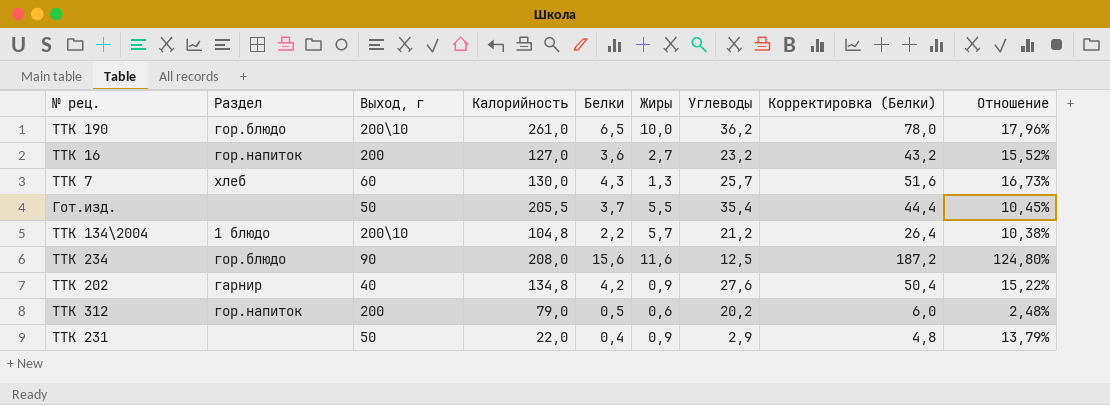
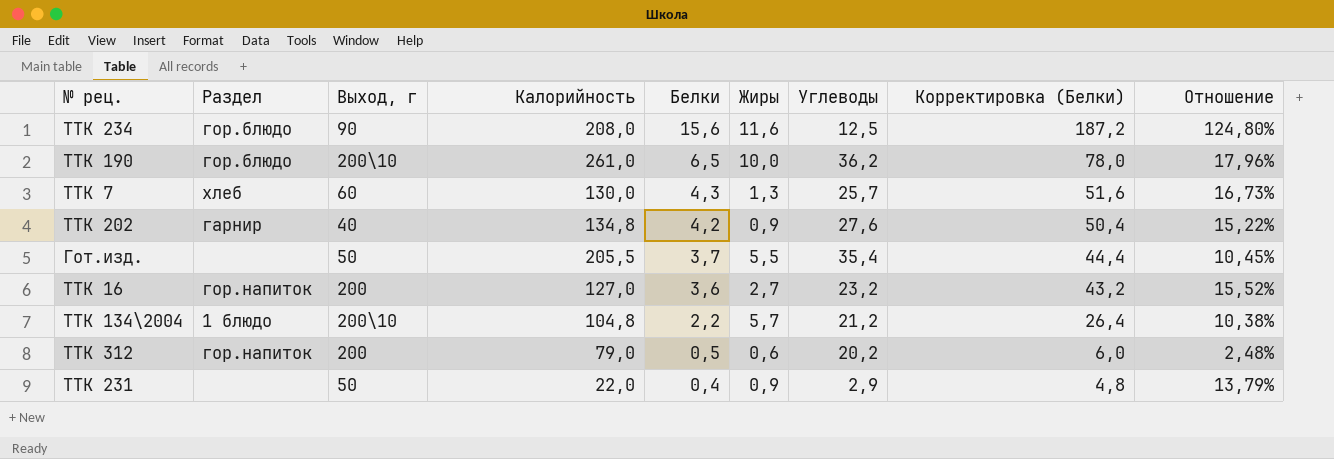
row order: none -> Белки descending

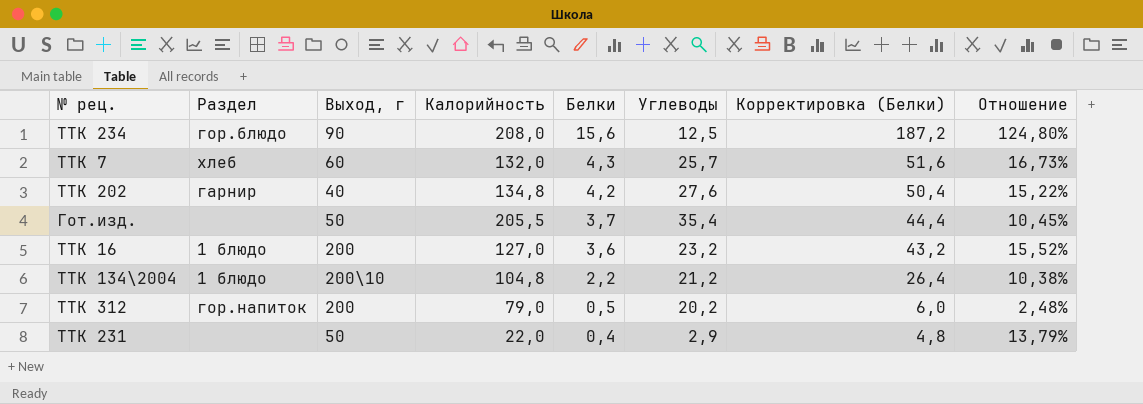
column Жиры | position: 6 -> none
row ТТК 190: гор.блюдо | 200\10 | 261,0 | 6,5 | 10,0 | 36,2 | 78,0 | 17,96% -> none
ТТК 7 | Калорийность: 130,0 -> 132,0
ТТК 16 | Раздел: гор.напиток -> 1 блюдо

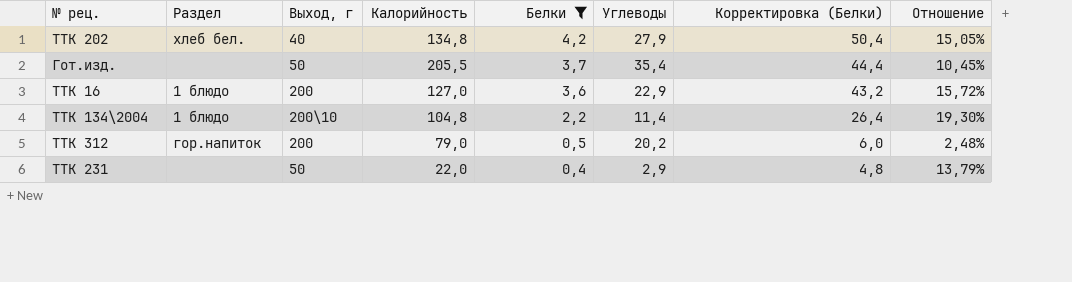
filter: none -> Белки <= 4,2
ТТК 202 | Раздел: гарнир -> хлеб бел.
ТТК 202 | Углеводы: 27,6 -> 27,9
ТТК 202 | Отношение: 15,22% -> 15,05%
ТТК 16 | Углеводы: 23,2 -> 22,9
ТТК 16 | Отношение: 15,52% -> 15,72%
ТТК 134\2004 | Углеводы: 21,2 -> 11,4
ТТК 134\2004 | Отношение: 10,38% -> 19,30%

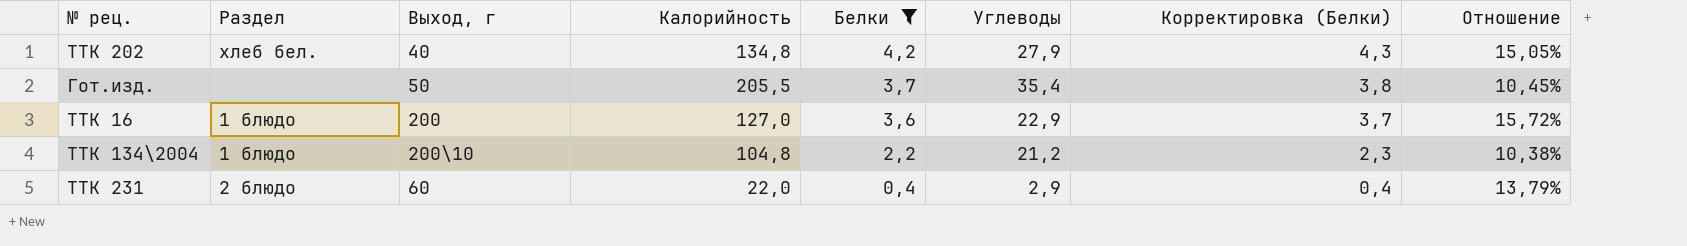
column Корректировка (Белки) | formula: [Белки] * 12 -> [Белки] * 1,03
row ТТК 312: гор.напиток | 200 | 79,0 | 0,5 | 20,2 | 6,0 | 2,48% -> none
ТТК 134\2004 | Углеводы: 11,4 -> 21,2
ТТК 134\2004 | Отношение: 19,30% -> 10,38%
ТТК 231 | Раздел: none -> 2 блюдо
ТТК 231 | Выход, г: 50 -> 60

